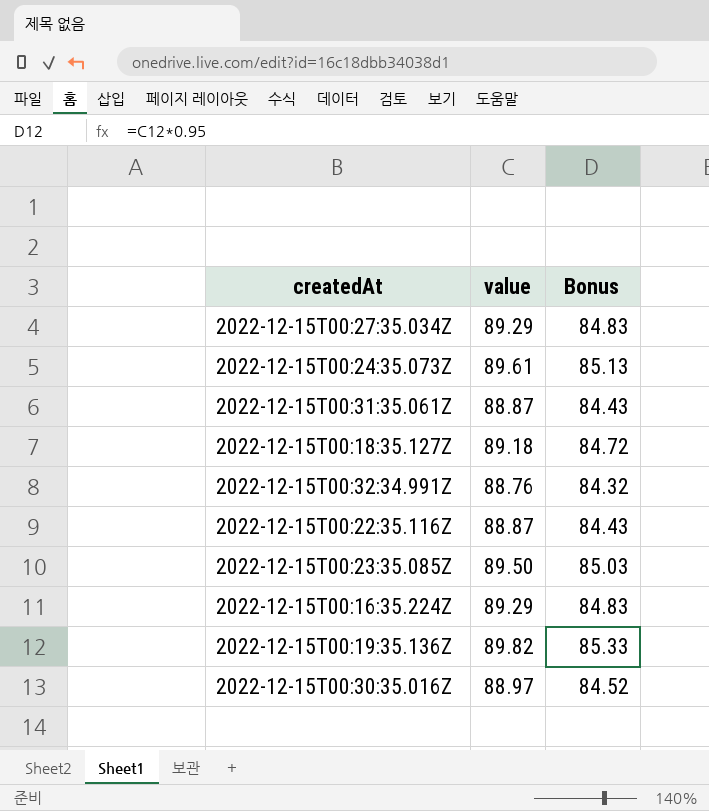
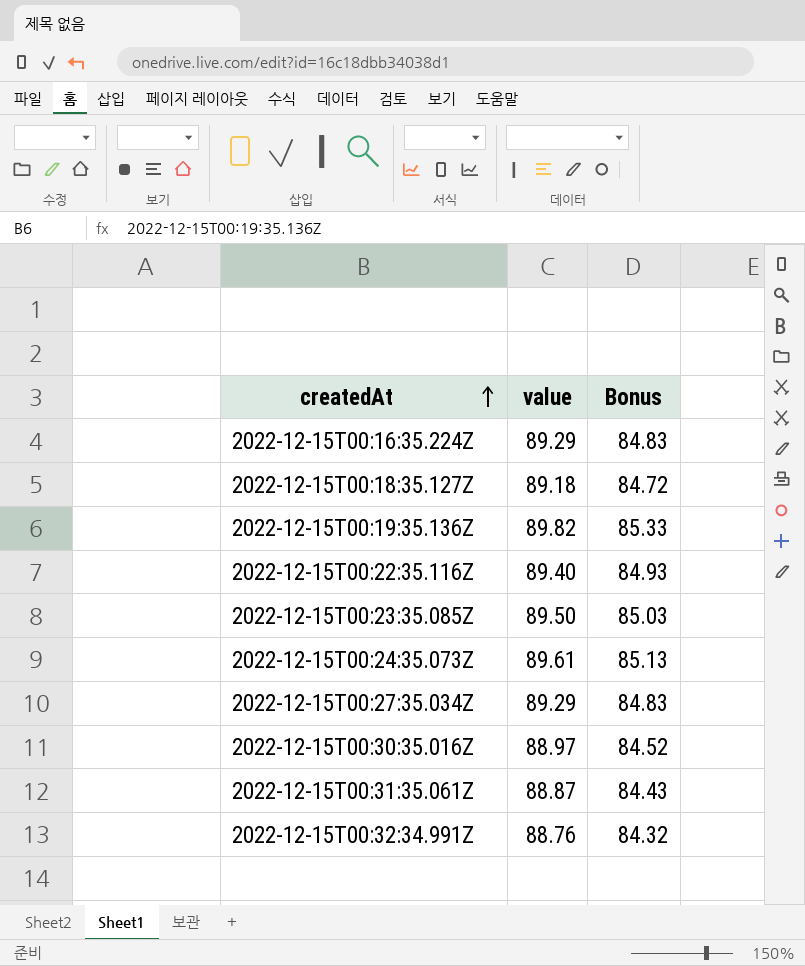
row order: none -> createdAt ascending
2022-12-15T00:22:35.116Z | value: 88.87 -> 89.40
2022-12-15T00:22:35.116Z | Bonus: 84.43 -> 84.93

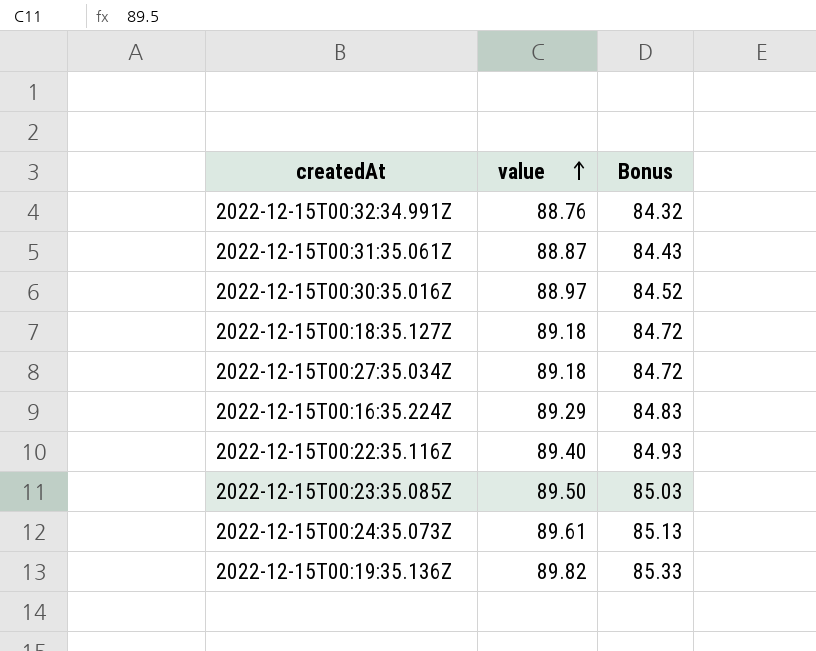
row order: createdAt ascending -> value ascending
2022-12-15T00:27:35.034Z | value: 89.29 -> 89.18
2022-12-15T00:27:35.034Z | Bonus: 84.83 -> 84.72

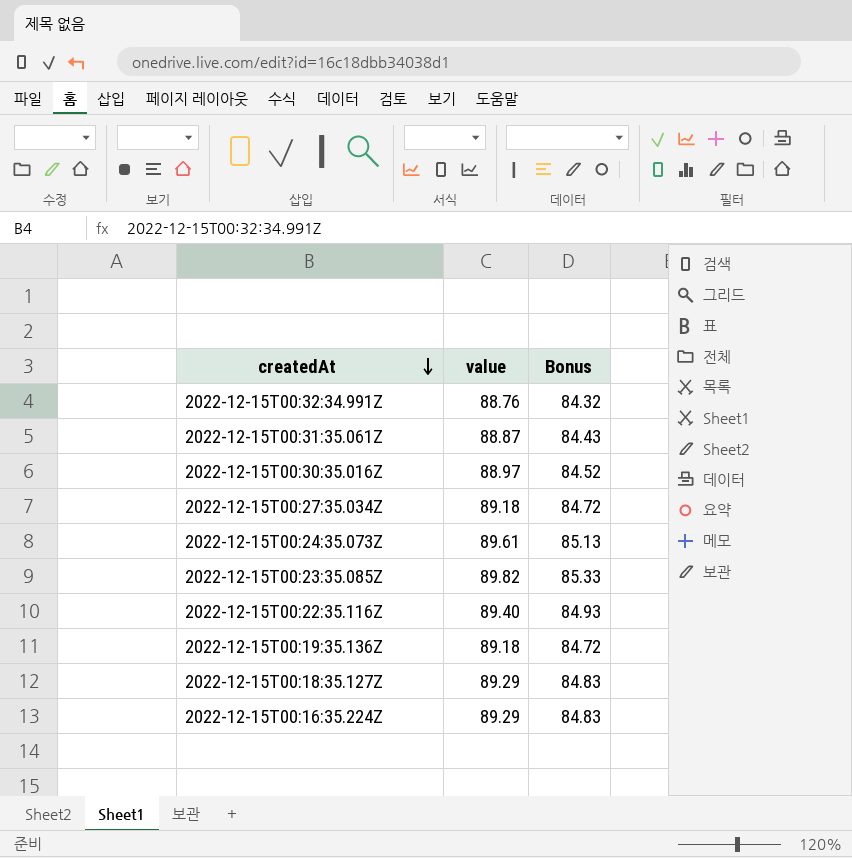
row order: value ascending -> createdAt descending
2022-12-15T00:23:35.085Z | value: 89.50 -> 89.82
2022-12-15T00:23:35.085Z | Bonus: 85.03 -> 85.33
2022-12-15T00:19:35.136Z | value: 89.82 -> 89.18
2022-12-15T00:19:35.136Z | Bonus: 85.33 -> 84.72
2022-12-15T00:18:35.127Z | value: 89.18 -> 89.29
2022-12-15T00:18:35.127Z | Bonus: 84.72 -> 84.83

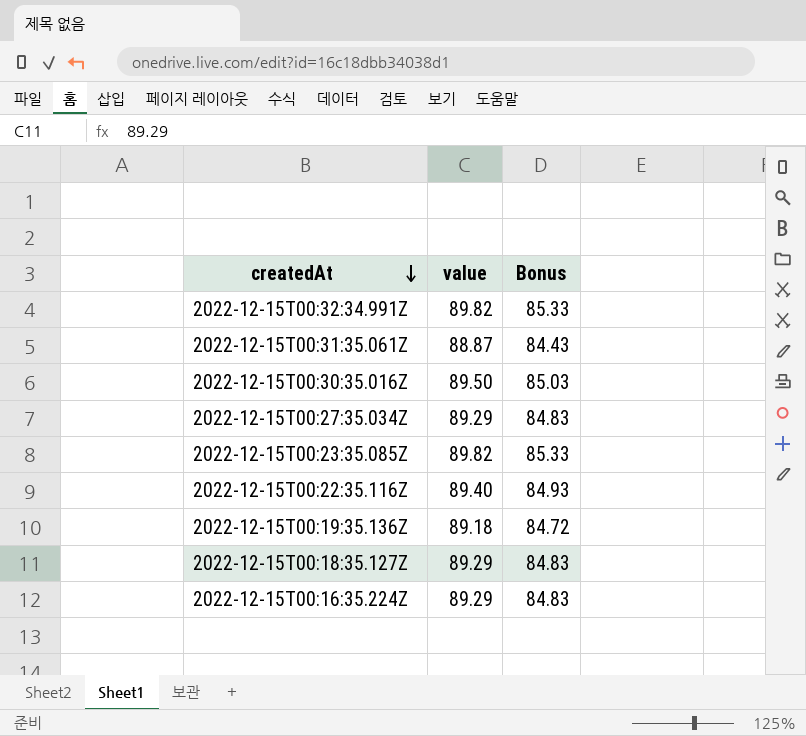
row 2022-12-15T00:24:35.073Z: 89.61 | 85.13 -> none
2022-12-15T00:32:34.991Z | value: 88.76 -> 89.82
2022-12-15T00:32:34.991Z | Bonus: 84.32 -> 85.33
2022-12-15T00:30:35.016Z | value: 88.97 -> 89.50
2022-12-15T00:30:35.016Z | Bonus: 84.52 -> 85.03
2022-12-15T00:27:35.034Z | value: 89.18 -> 89.29
2022-12-15T00:27:35.034Z | Bonus: 84.72 -> 84.83

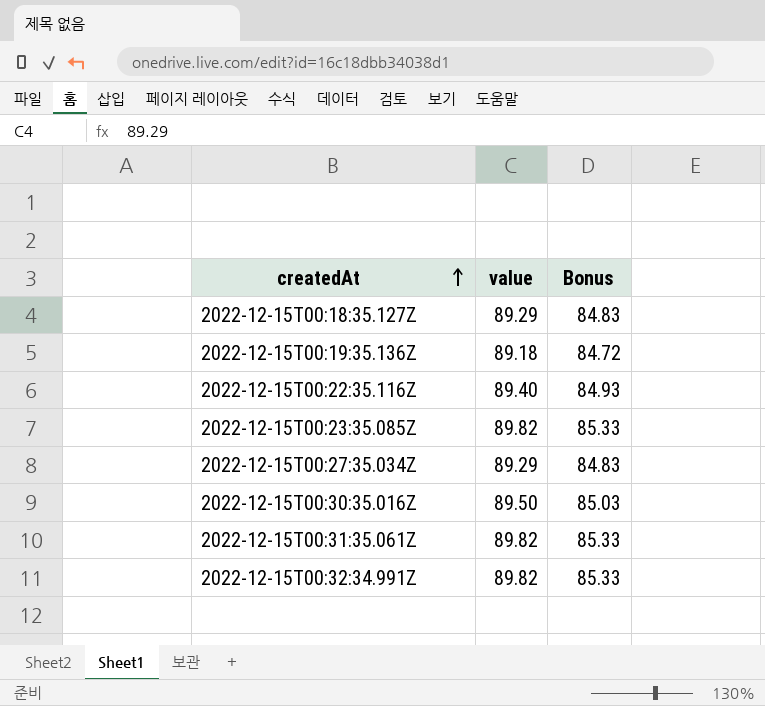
row order: createdAt descending -> createdAt ascending
row 2022-12-15T00:16:35.224Z: 89.29 | 84.83 -> none
2022-12-15T00:31:35.061Z | value: 88.87 -> 89.82
2022-12-15T00:31:35.061Z | Bonus: 84.43 -> 85.33

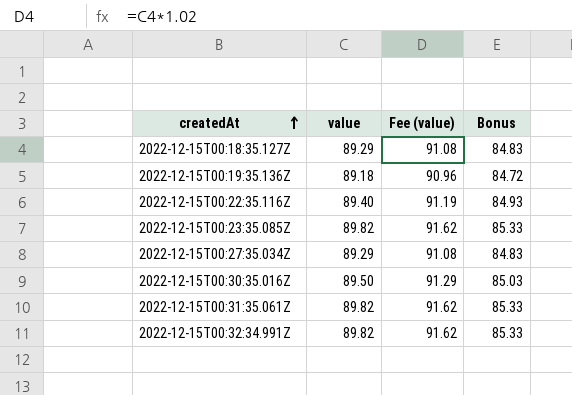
column Fee (value) | formula: none -> [value] * 1.02

